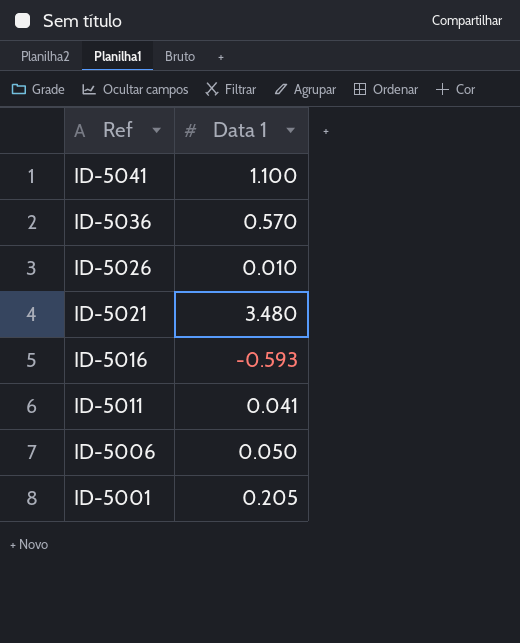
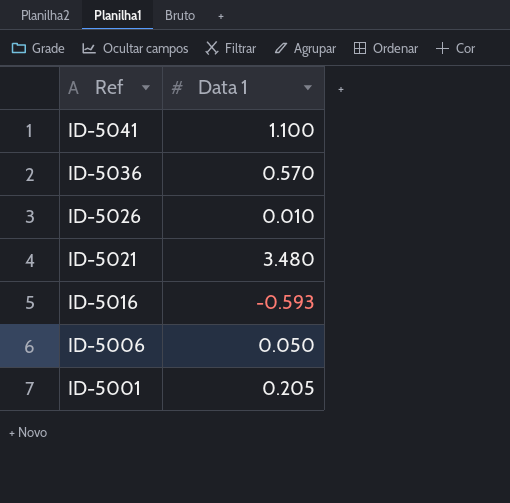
row ID-5011: 0.041 -> none

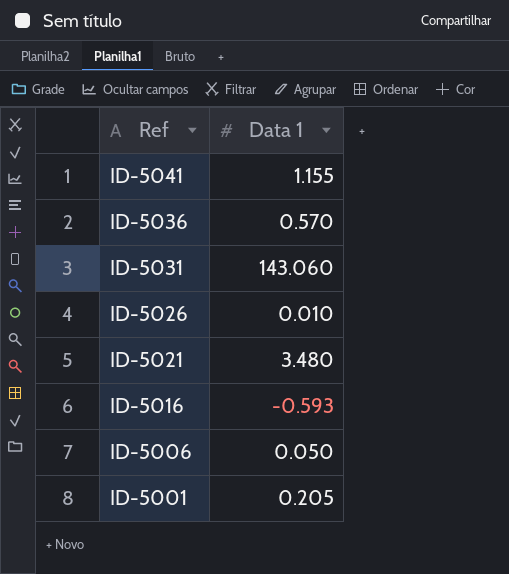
ID-5041 | Data 1: 1.100 -> 1.155
row ID-5031: none -> 143.060

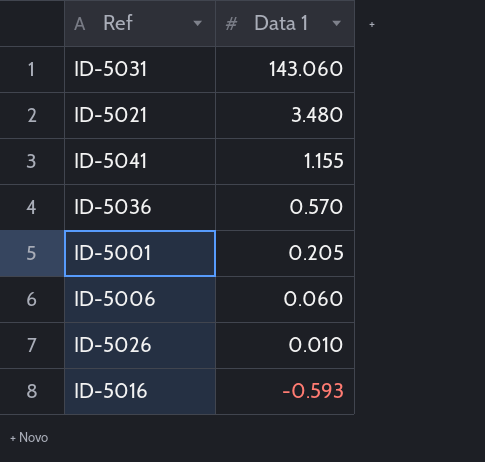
row order: Ref descending -> Data 1 descending
ID-5006 | Data 1: 0.050 -> 0.060

